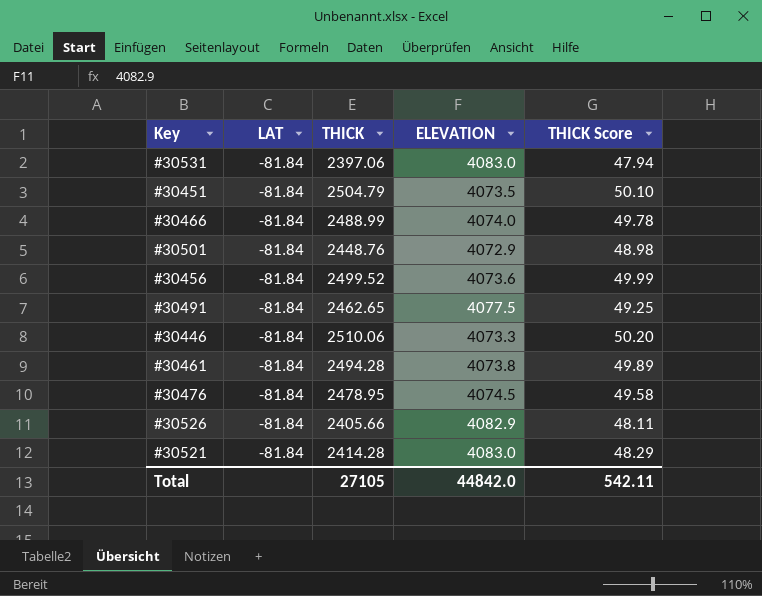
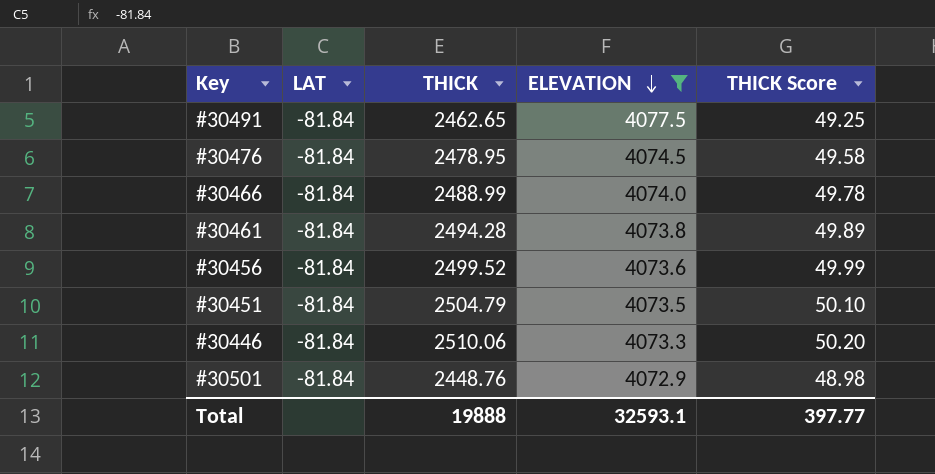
filter: none -> ELEVATION <= 4077.5
row order: none -> ELEVATION descending
Total | THICK: 27105 -> 19888
Total | ELEVATION: 44842.0 -> 32593.1
Total | THICK Score: 542.11 -> 397.77

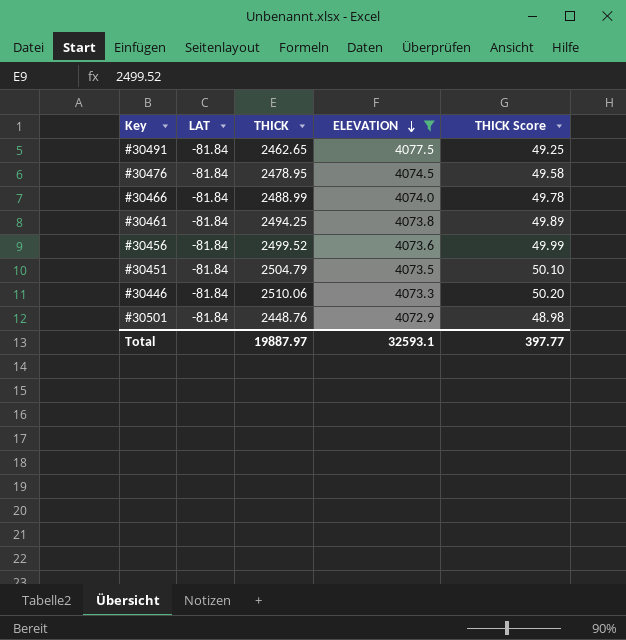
#30461 | THICK: 2494.28 -> 2494.25
Total | THICK: 19888 -> 19887.97

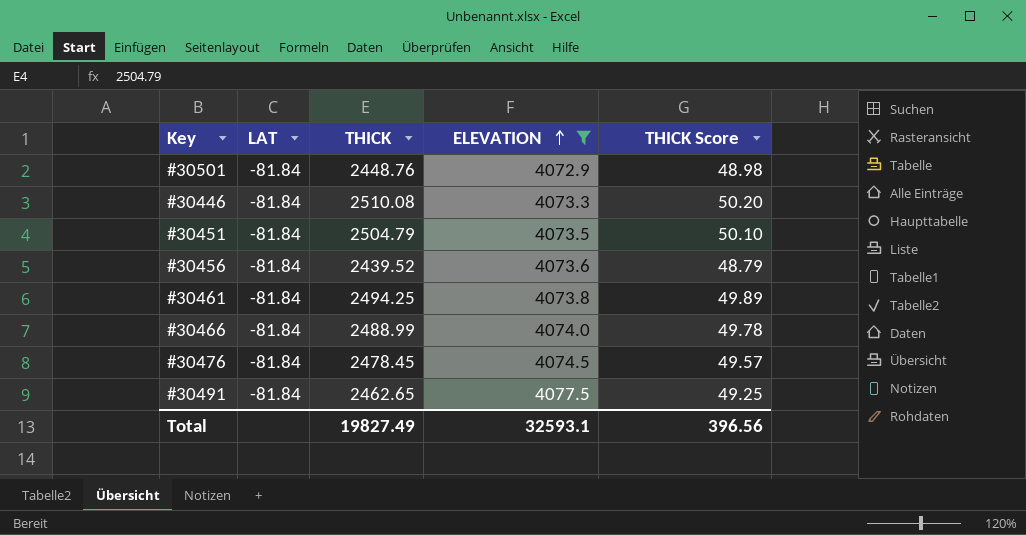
row order: ELEVATION descending -> ELEVATION ascending
#30446 | THICK: 2510.06 -> 2510.08
#30456 | THICK: 2499.52 -> 2439.52
#30456 | THICK Score: 49.99 -> 48.79
#30476 | THICK: 2478.95 -> 2478.45
#30476 | THICK Score: 49.58 -> 49.57
Total | THICK: 19887.97 -> 19827.49
Total | THICK Score: 397.77 -> 396.56

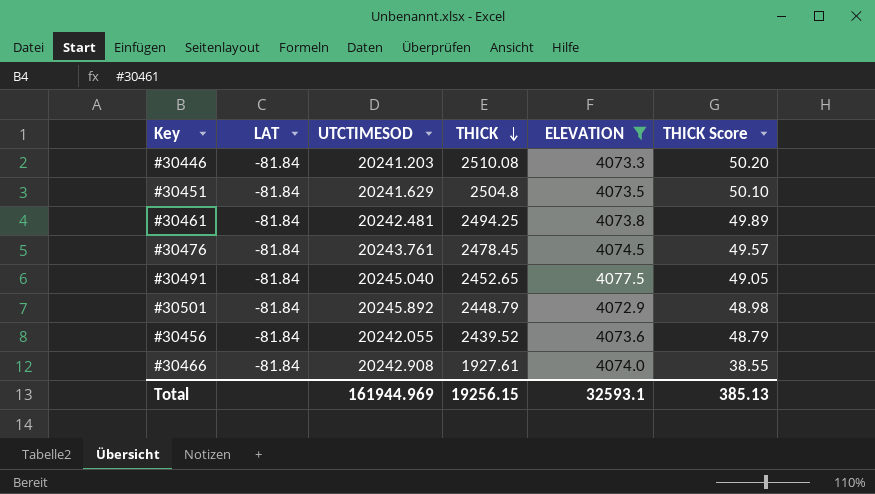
row order: ELEVATION ascending -> THICK descending
column UTCTIMESOD | position: none -> 3
#30451 | THICK: 2504.79 -> 2504.8
#30491 | THICK: 2462.65 -> 2452.65
#30491 | THICK Score: 49.25 -> 49.05
#30501 | THICK: 2448.76 -> 2448.79
#30466 | THICK: 2488.99 -> 1927.61
#30466 | THICK Score: 49.78 -> 38.55
Total | THICK: 19827.49 -> 19256.15
Total | THICK Score: 396.56 -> 385.13

